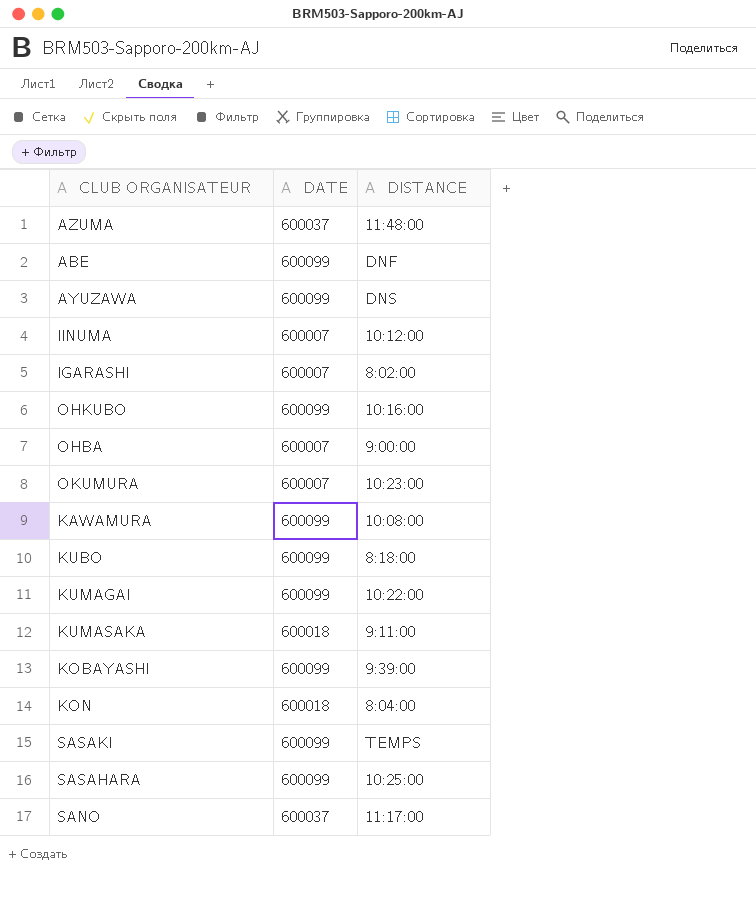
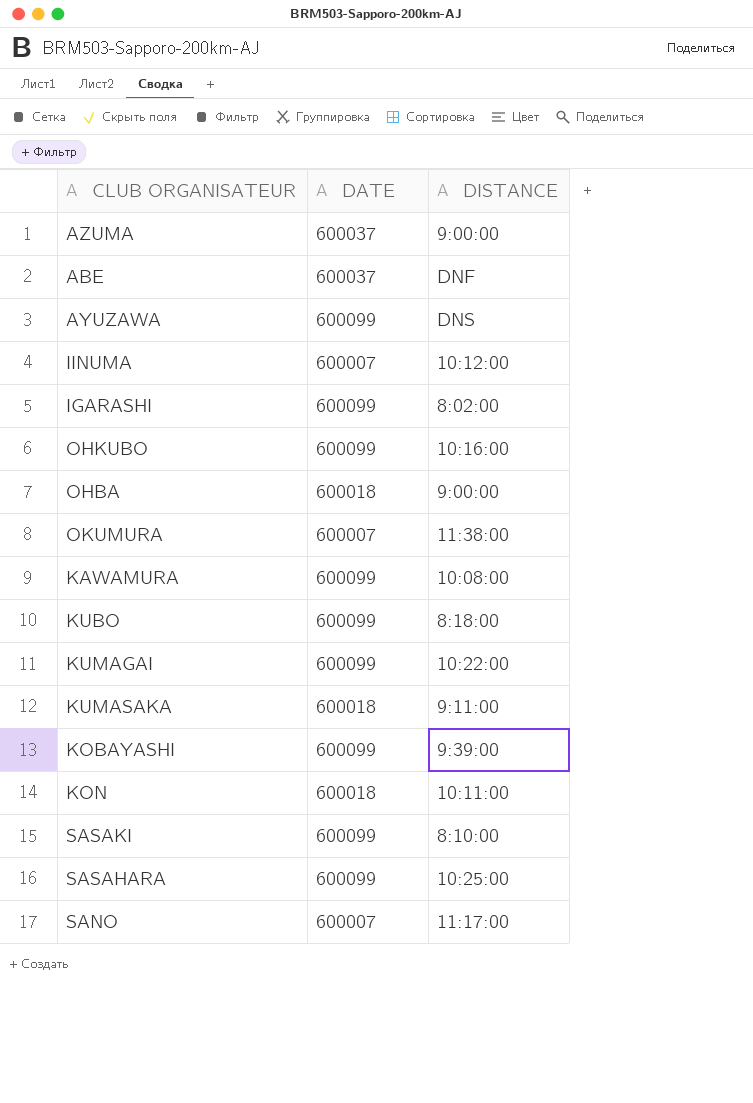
AZUMA | DISTANCE: 11:48:00 -> 9:00:00
ABE | DATE: 600099 -> 600037
IGARASHI | DATE: 600007 -> 600099
OHBA | DATE: 600007 -> 600018
OKUMURA | DISTANCE: 10:23:00 -> 11:38:00
KON | DISTANCE: 8:04:00 -> 10:11:00
SASAKI | DISTANCE: TEMPS -> 8:10:00
SANO | DATE: 600037 -> 600007

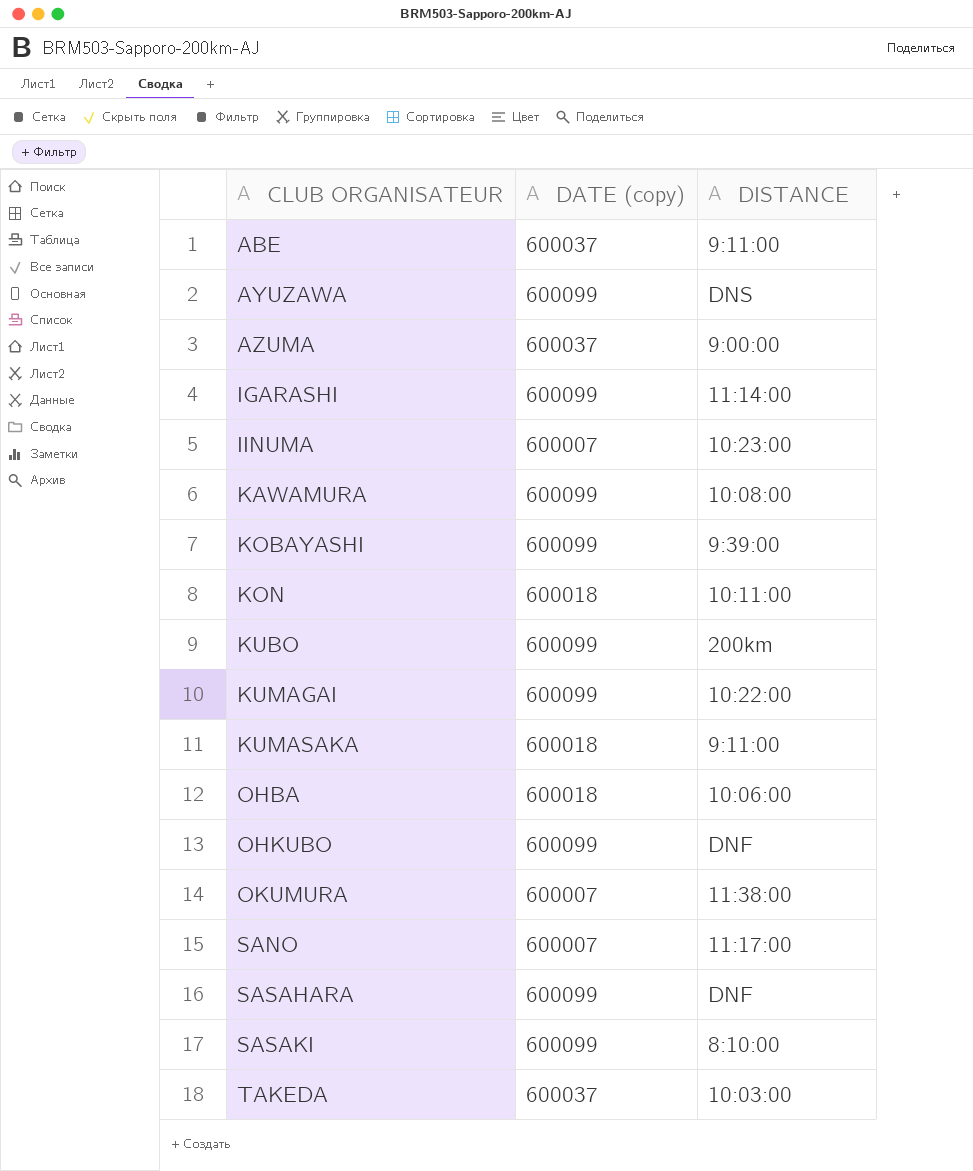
row order: none -> CLUB ORGANISATEUR ascending
column name: DATE -> DATE (copy)
ABE | DISTANCE: DNF -> 9:11:00
IGARASHI | DISTANCE: 8:02:00 -> 11:14:00
IINUMA | DISTANCE: 10:12:00 -> 10:23:00
KUBO | DISTANCE: 8:18:00 -> 200km
OHBA | DISTANCE: 9:00:00 -> 10:06:00
OHKUBO | DISTANCE: 10:16:00 -> DNF
SASAHARA | DISTANCE: 10:25:00 -> DNF
row TAKEDA: none -> 600037 | 10:03:00

